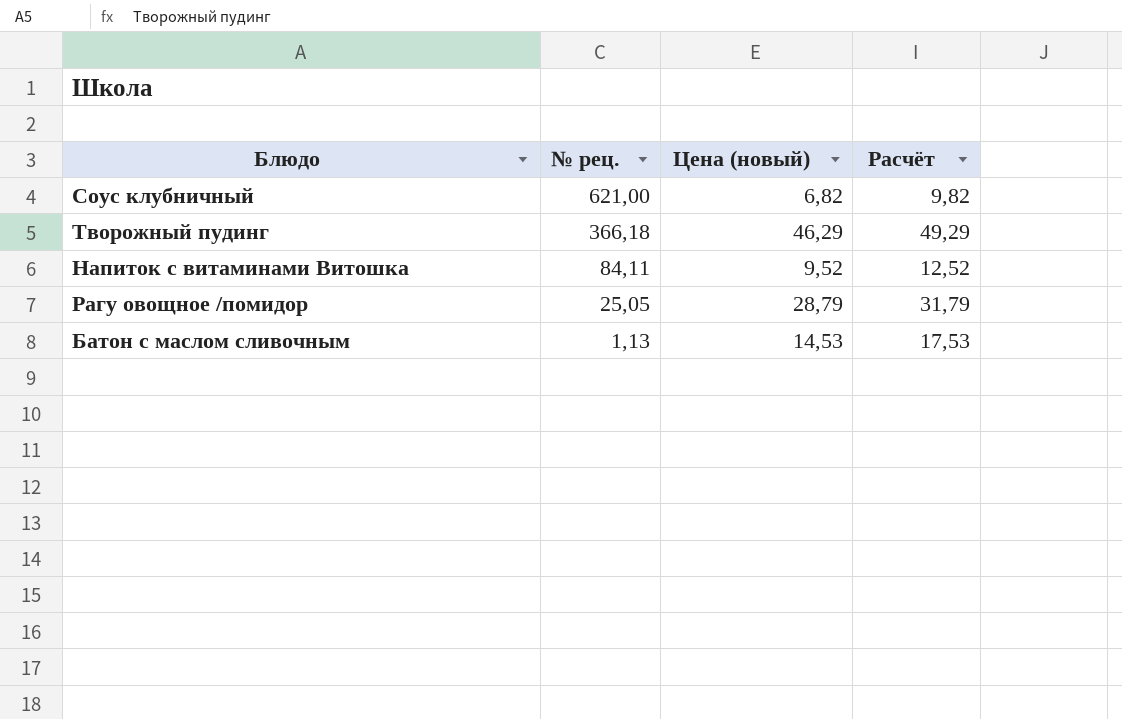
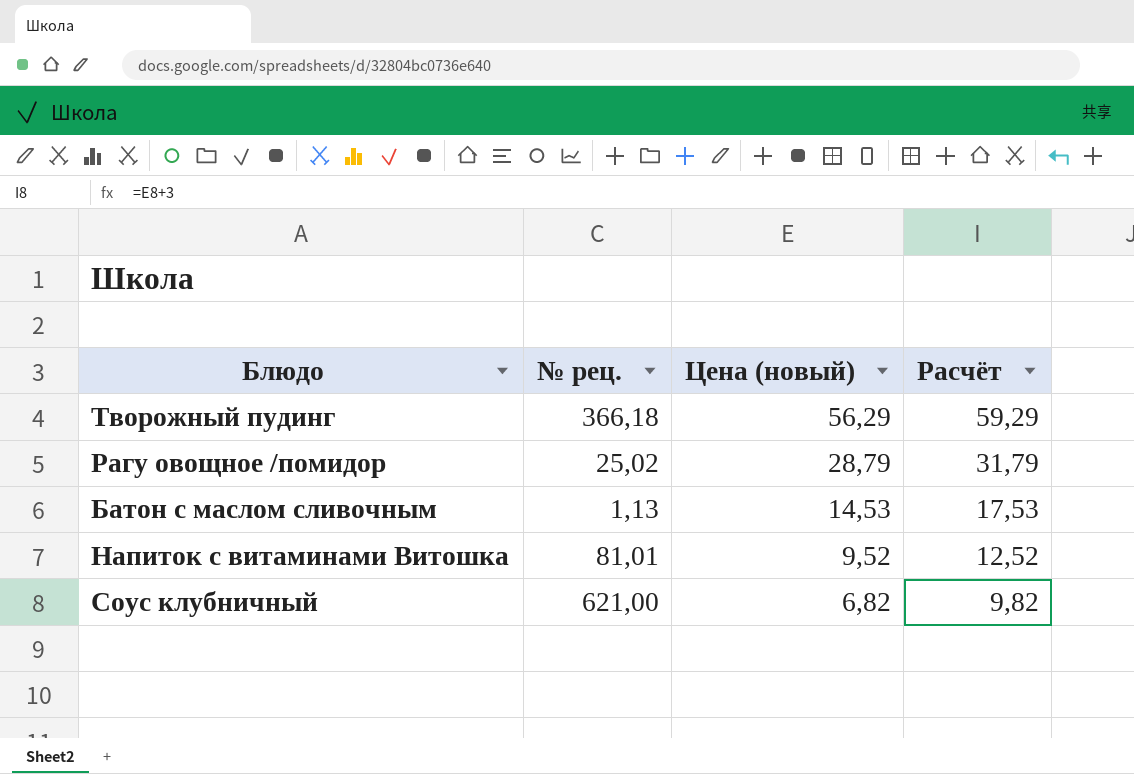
row order: № рец. descending -> Цена (новый) descending
Творожный пудинг | Цена (новый): 46,29 -> 56,29
Творожный пудинг | Расчёт: 49,29 -> 59,29
Рагу овощное /помидор | № рец.: 25,05 -> 25,02
Напиток с витаминами Витошка | № рец.: 84,11 -> 81,01

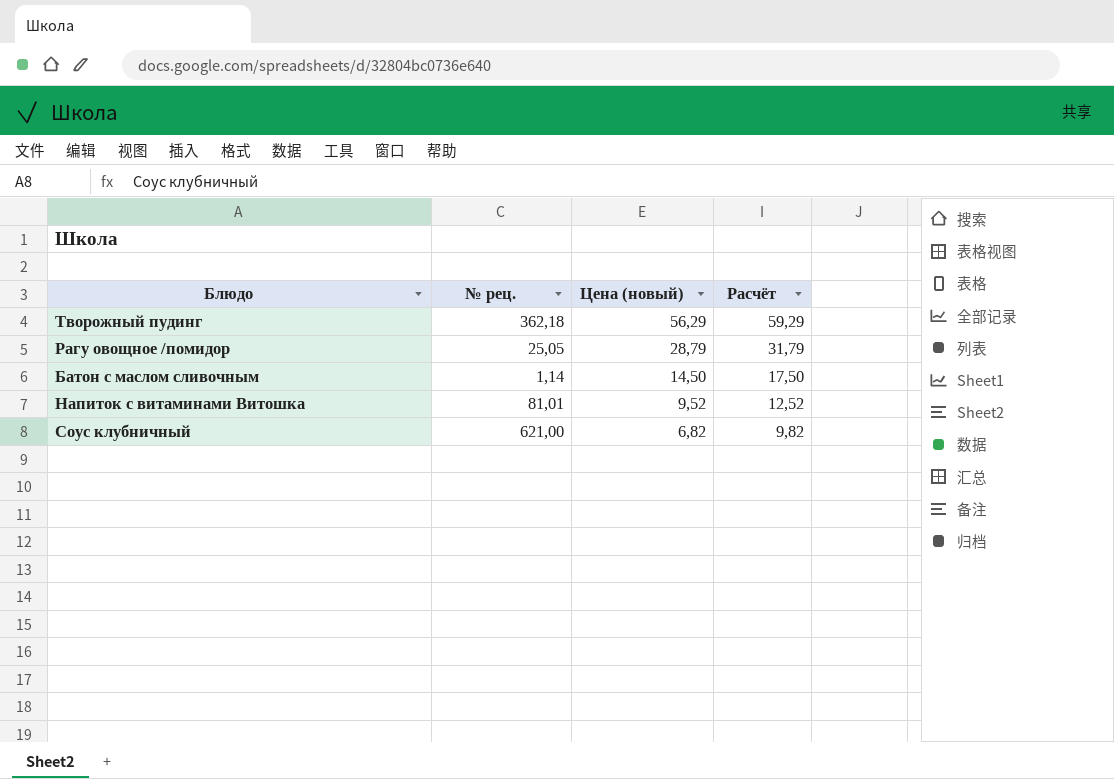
Творожный пудинг | № рец.: 366,18 -> 362,18
Рагу овощное /помидор | № рец.: 25,02 -> 25,05
Батон с маслом сливочным | № рец.: 1,13 -> 1,14
Батон с маслом сливочным | Цена (новый): 14,53 -> 14,50
Батон с маслом сливочным | Расчёт: 17,53 -> 17,50

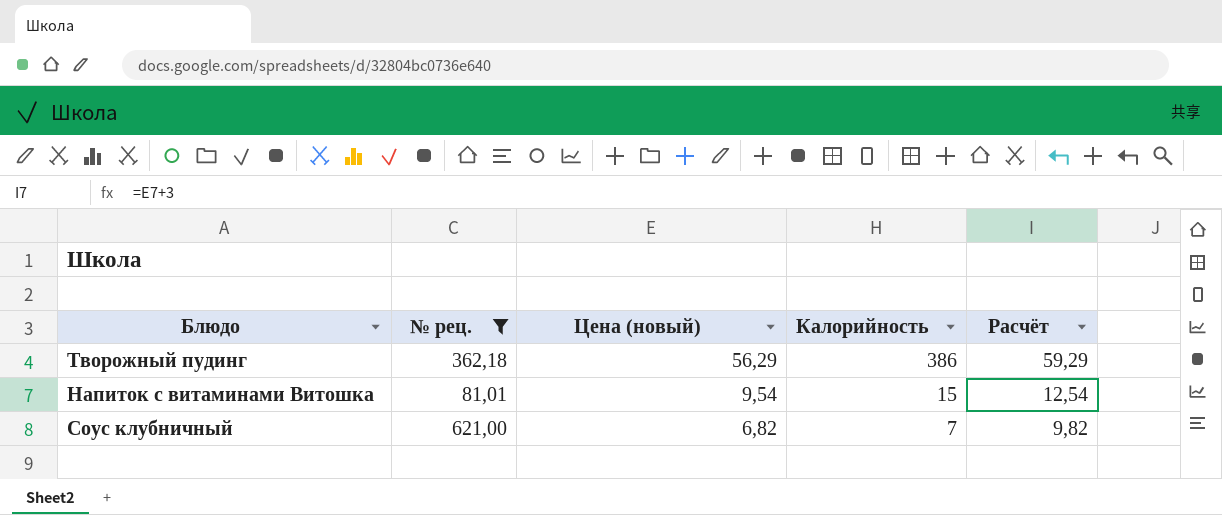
filter: none -> № рец. >= 81,01
column Калорийность | position: none -> 4
Напиток с витаминами Витошка | Цена (новый): 9,52 -> 9,54
Напиток с витаминами Витошка | Расчёт: 12,52 -> 12,54

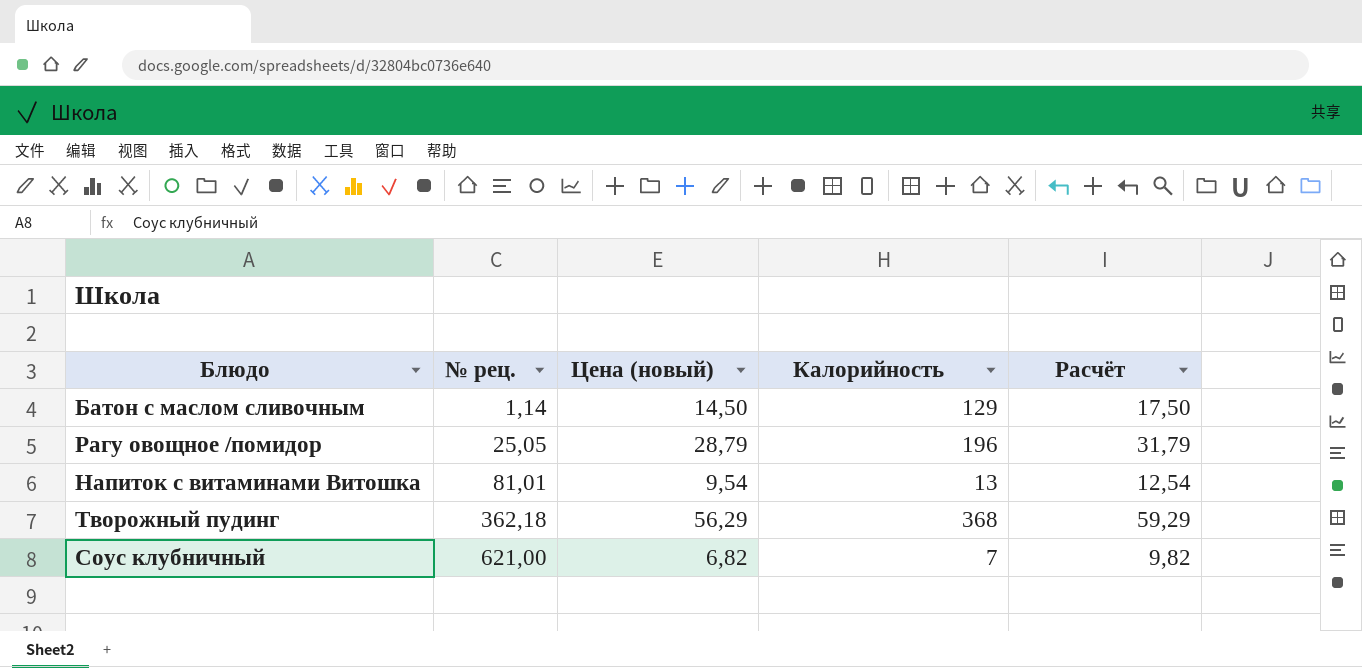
filter: № рец. >= 81,01 -> none
row order: Цена (новый) descending -> № рец. ascending
Напиток с витаминами Витошка | Калорийность: 15 -> 13
Творожный пудинг | Калорийность: 386 -> 368

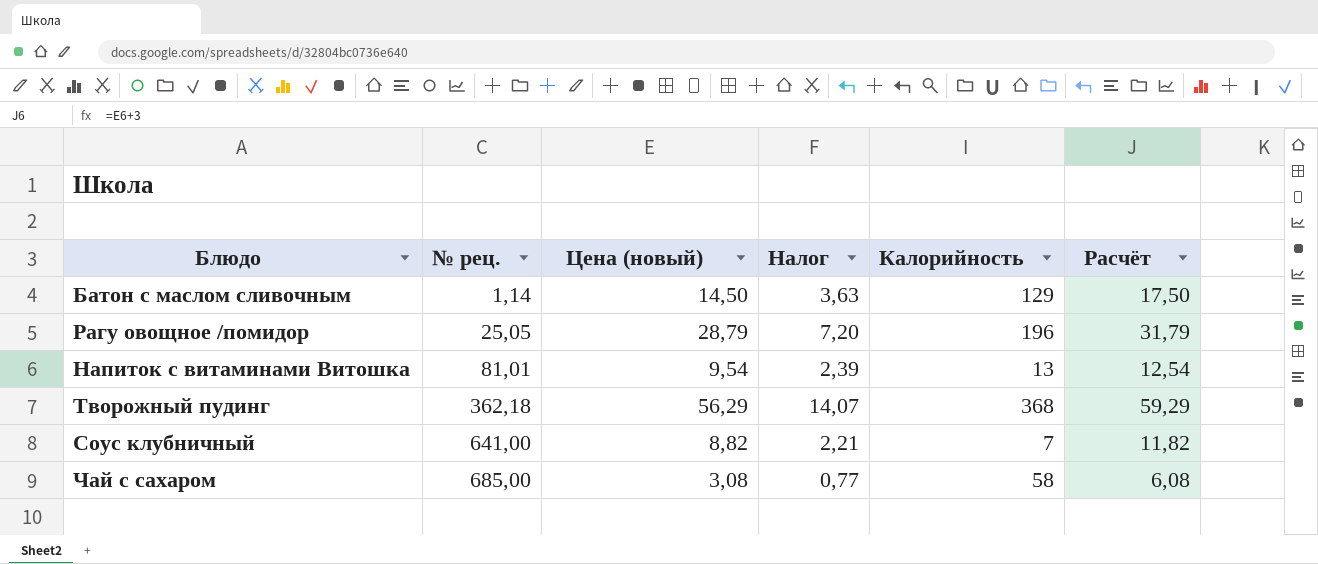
column Налог | formula: none -> [Цена (новый)] * 0,25
Соус клубничный | № рец.: 621,00 -> 641,00
Соус клубничный | Цена (новый): 6,82 -> 8,82
Соус клубничный | Расчёт: 9,82 -> 11,82
row Чай с сахаром: none -> 685,00 | 3,08 | 0,77 | 58 | 6,08

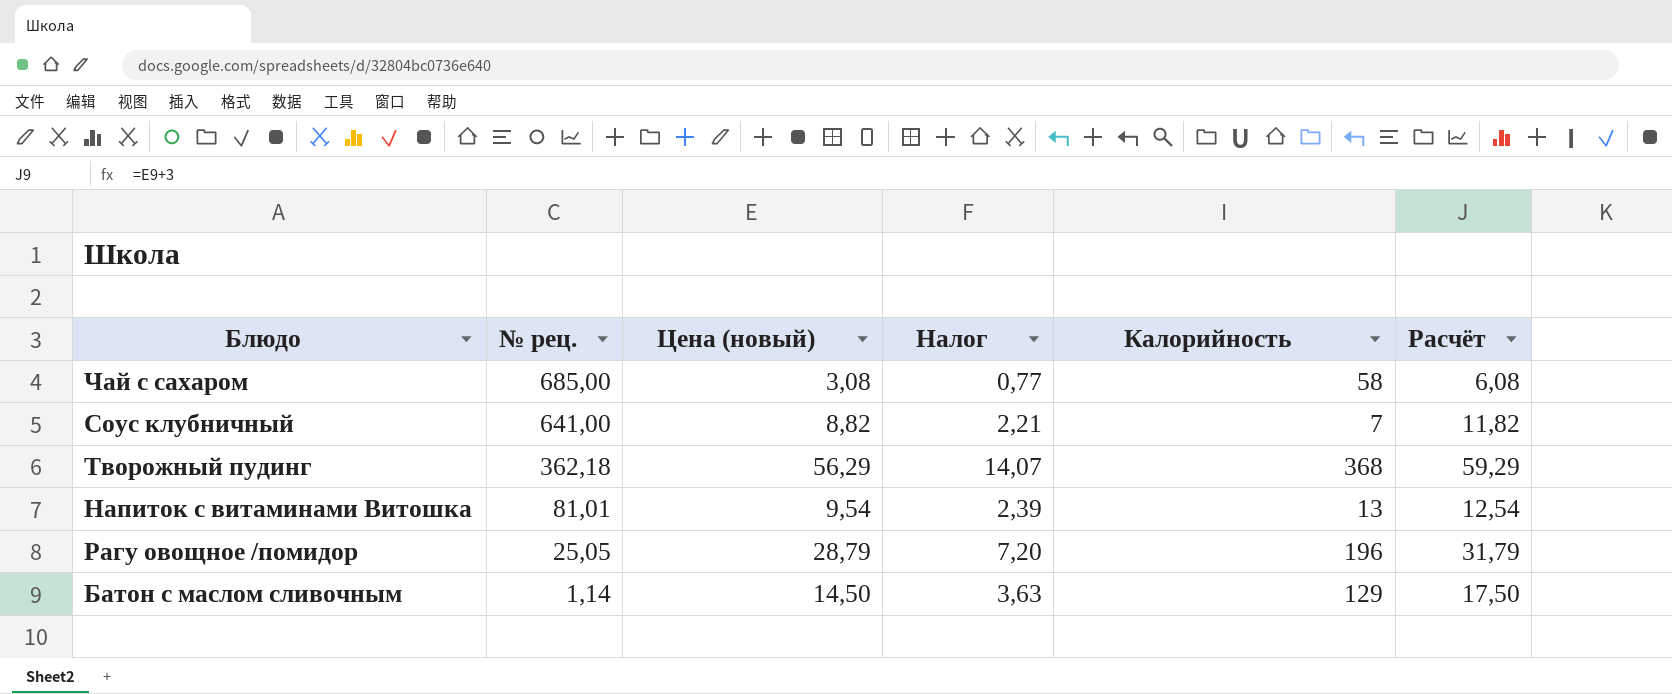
row order: № рец. ascending -> № рец. descending

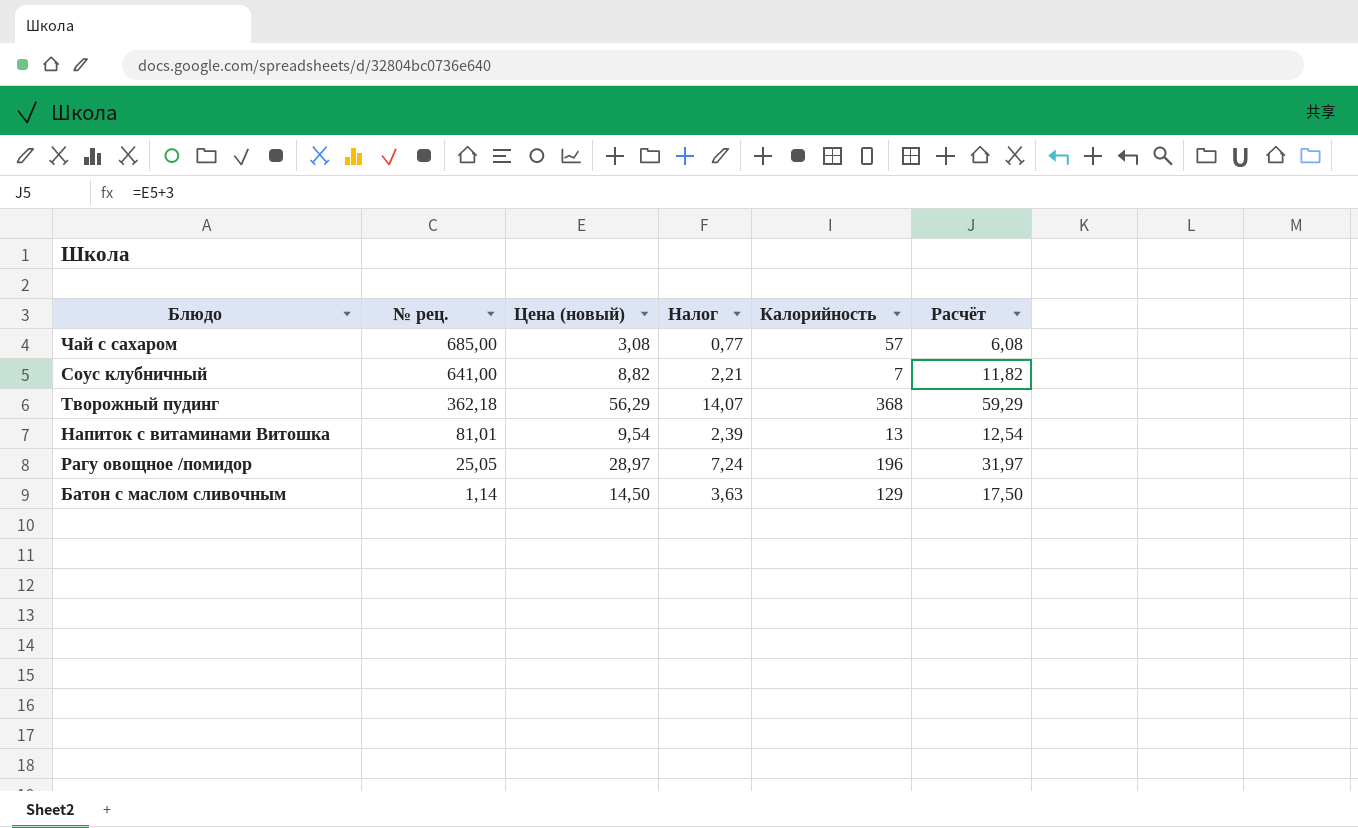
Чай с сахаром | Калорийность: 58 -> 57
Рагу овощное /помидор | Цена (новый): 28,79 -> 28,97
Рагу овощное /помидор | Налог: 7,20 -> 7,24
Рагу овощное /помидор | Расчёт: 31,79 -> 31,97

